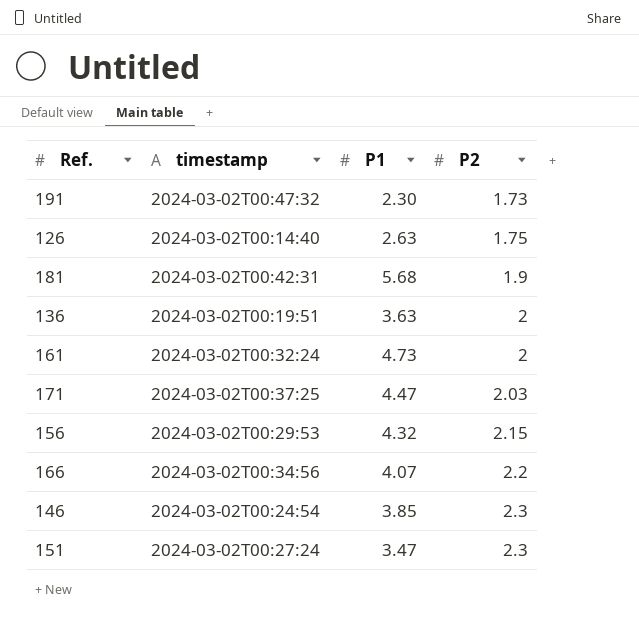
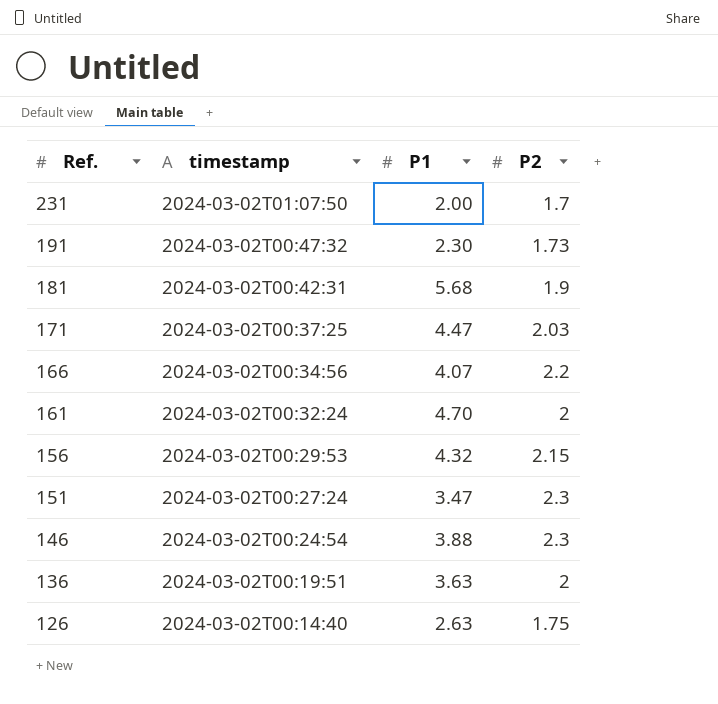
row order: P2 ascending -> Ref. descending
row 231: none -> 2024-03-02T01:07:50 | 2.00 | 1.7
161 | P1: 4.73 -> 4.70
146 | P1: 3.85 -> 3.88

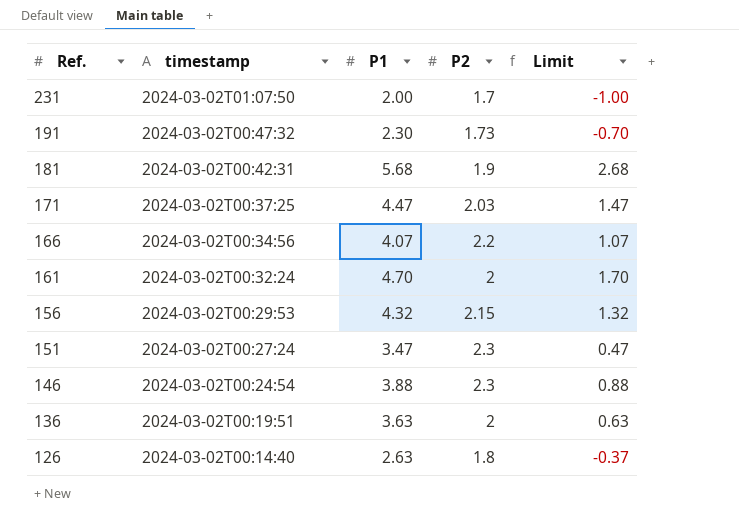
column Limit | formula: none -> [P1] - 3
126 | P2: 1.75 -> 1.8

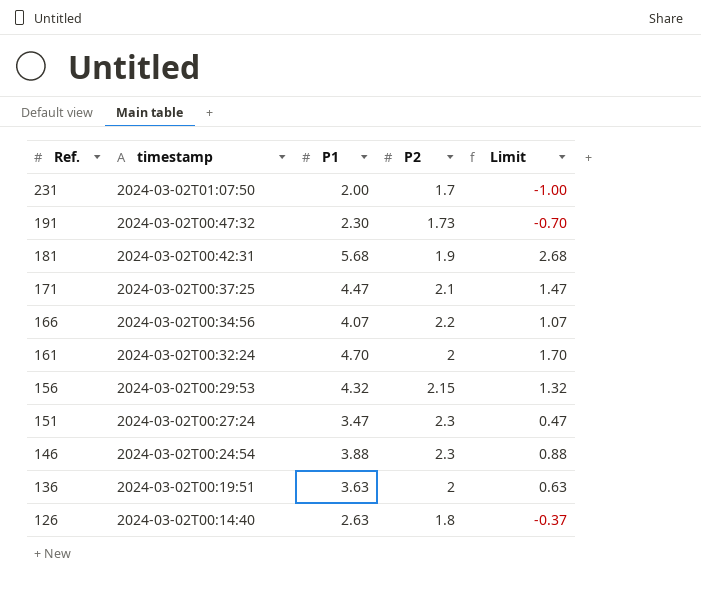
171 | P2: 2.03 -> 2.1

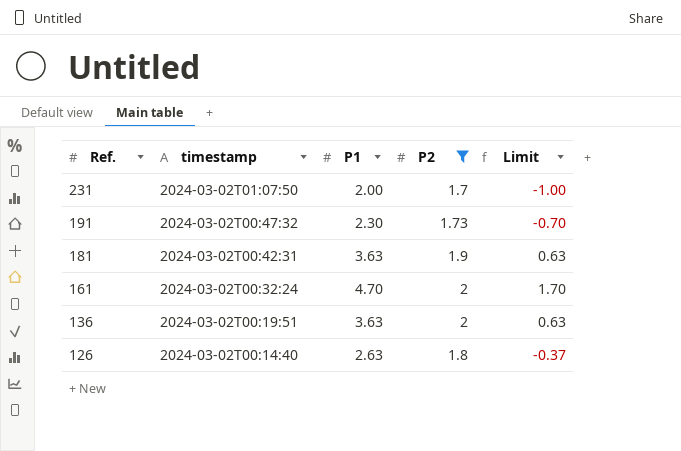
filter: none -> P2 <= 2
181 | P1: 5.68 -> 3.63
181 | Limit: 2.68 -> 0.63

